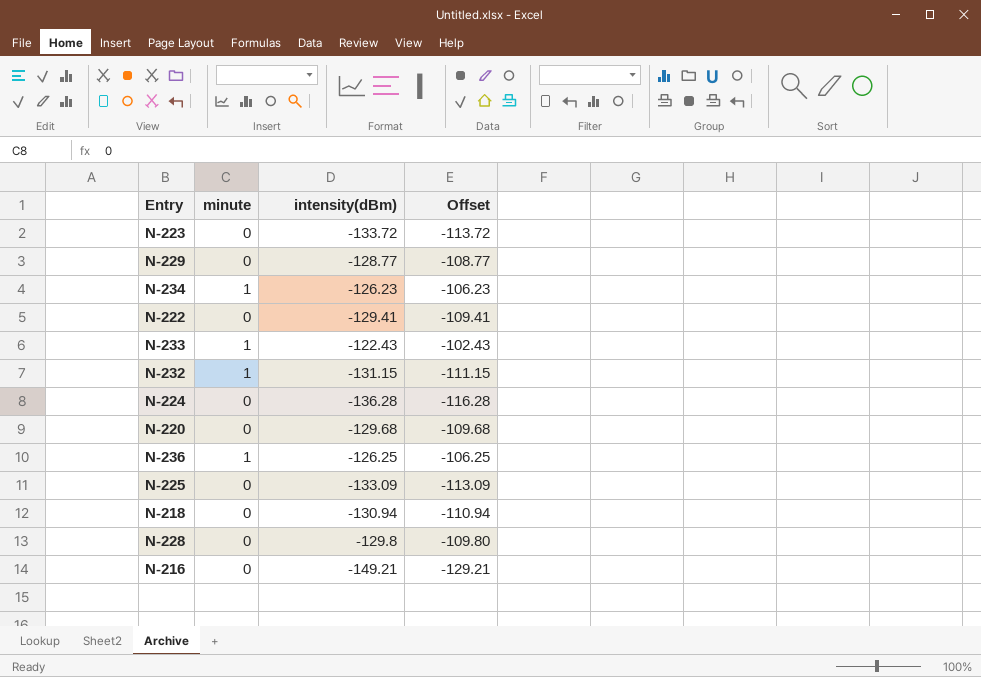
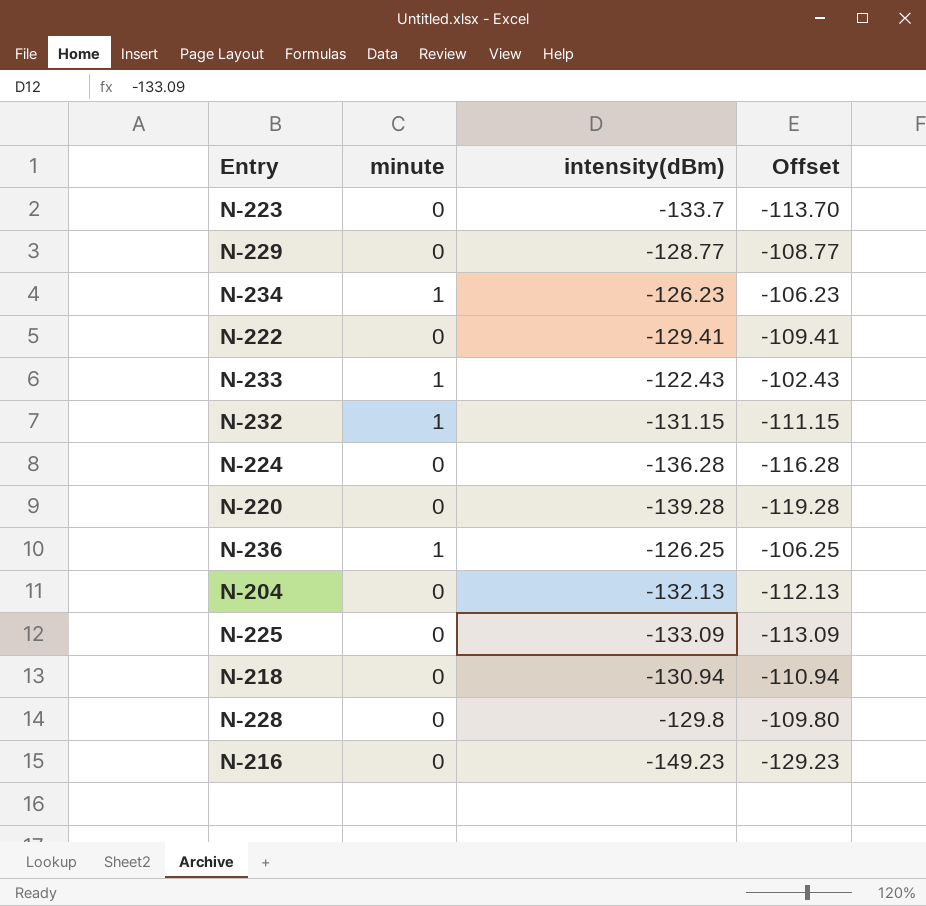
N-223 | intensity(dBm): -133.72 -> -133.7
N-223 | Offset: -113.72 -> -113.70
N-220 | intensity(dBm): -129.68 -> -139.28
N-220 | Offset: -109.68 -> -119.28
row N-204: none -> 0 | -132.13 | -112.13
N-216 | intensity(dBm): -149.21 -> -149.23
N-216 | Offset: -129.21 -> -129.23

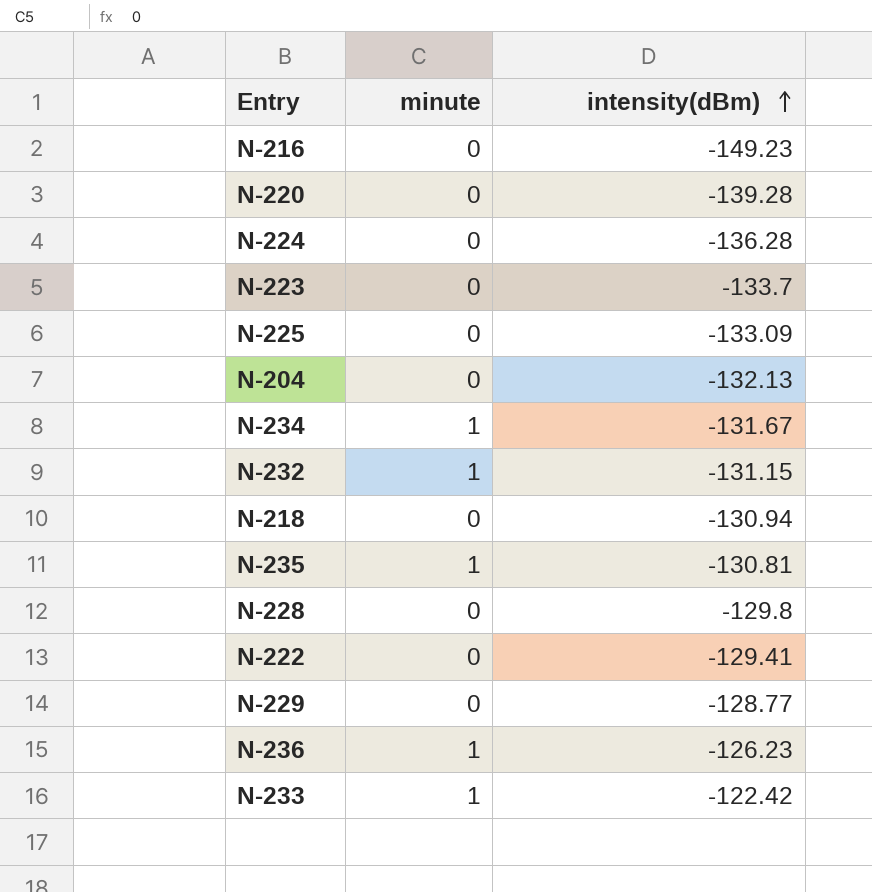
row order: none -> intensity(dBm) ascending
column Offset | formula: [intensity(dBm)] + 20 -> none
N-234 | intensity(dBm): -126.23 -> -131.67
row N-235: none -> 1 | -130.81
N-236 | intensity(dBm): -126.25 -> -126.23
N-233 | intensity(dBm): -122.43 -> -122.42

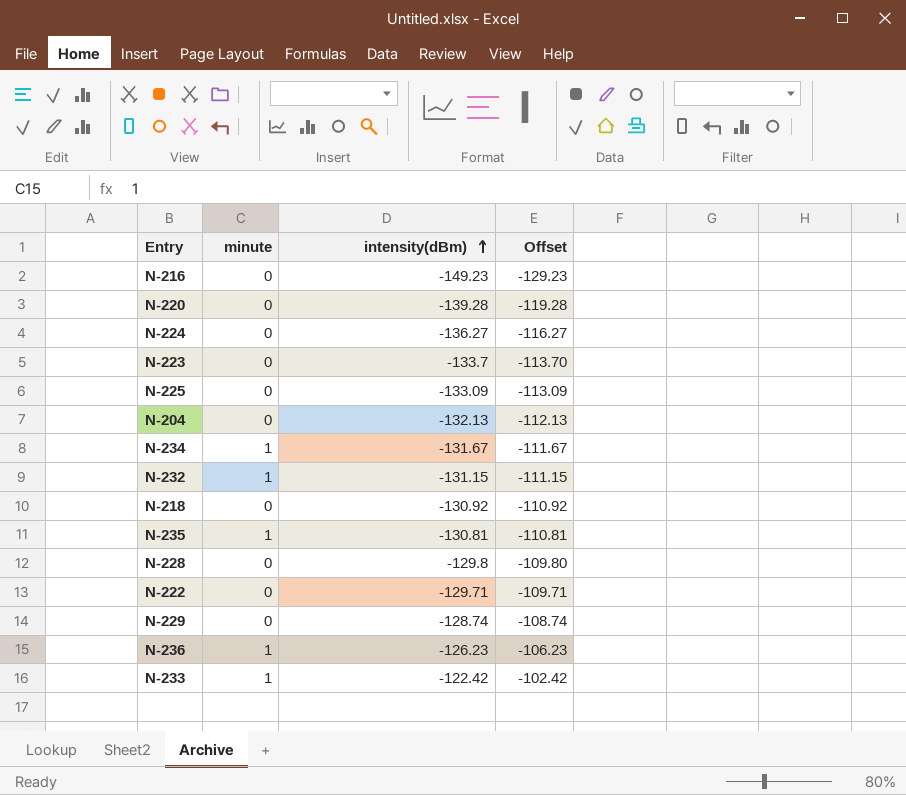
column Offset | formula: none -> [intensity(dBm)] + 20
N-224 | intensity(dBm): -136.28 -> -136.27
N-218 | intensity(dBm): -130.94 -> -130.92
N-222 | intensity(dBm): -129.41 -> -129.71
N-229 | intensity(dBm): -128.77 -> -128.74

